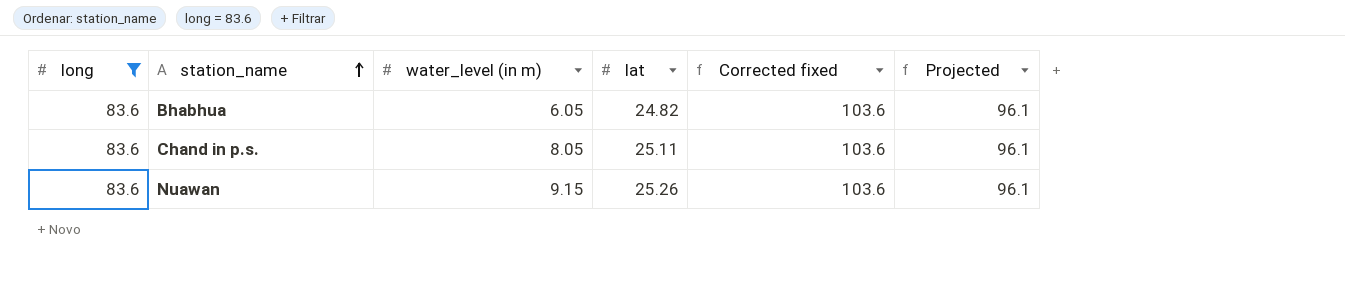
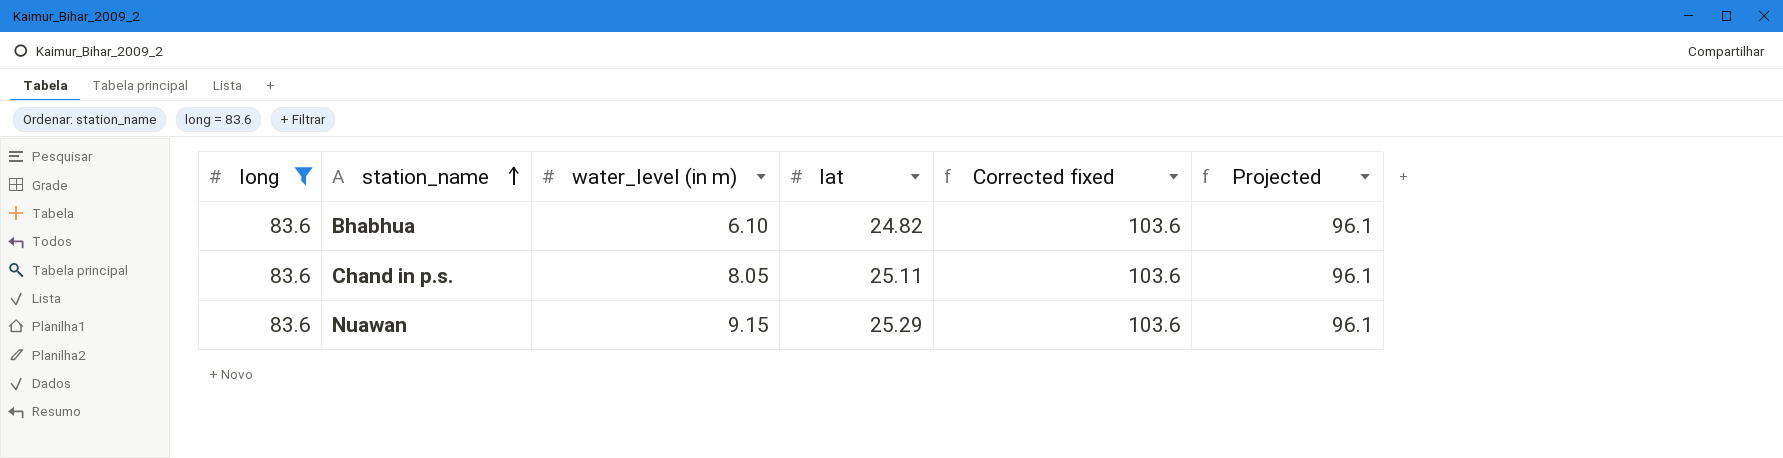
Bhabhua | water_level (in m): 6.05 -> 6.10
Nuawan | lat: 25.26 -> 25.29

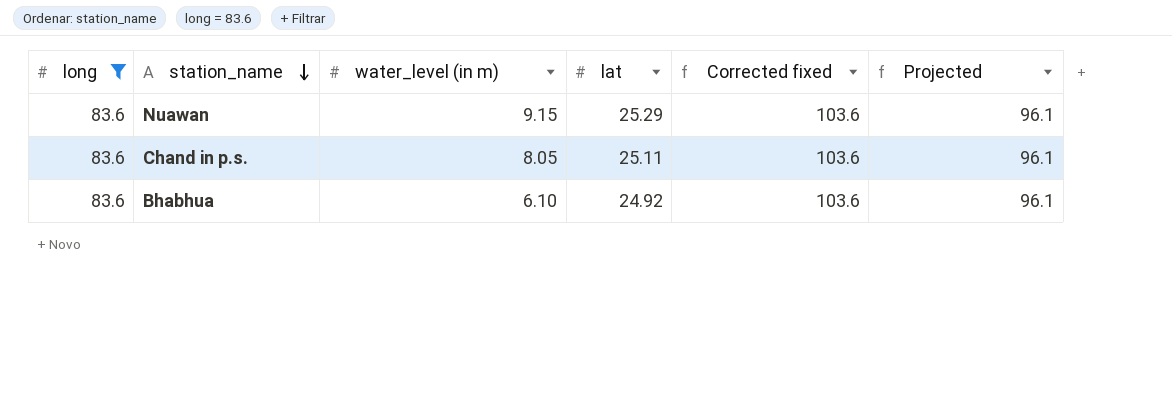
row order: station_name ascending -> station_name descending
Bhabhua | lat: 24.82 -> 24.92

